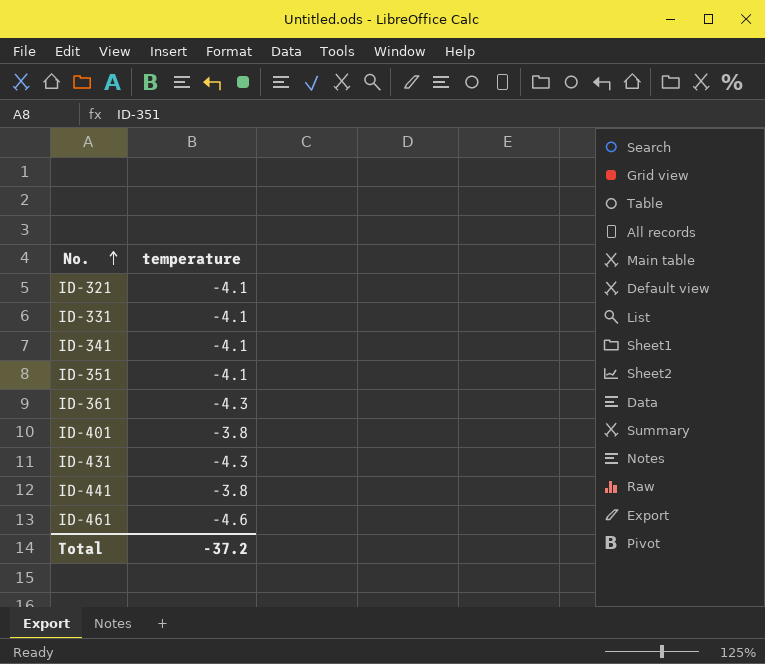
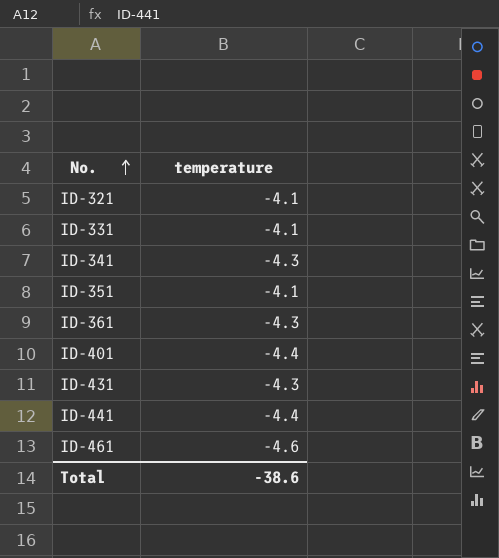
ID-341 | temperature: -4.1 -> -4.3
ID-401 | temperature: -3.8 -> -4.4
ID-441 | temperature: -3.8 -> -4.4
Total | temperature: -37.2 -> -38.6

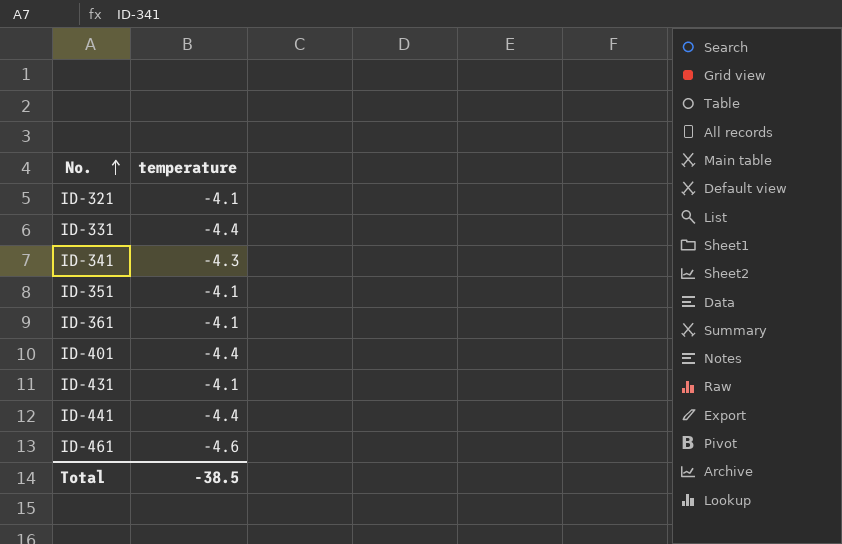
ID-331 | temperature: -4.1 -> -4.4
ID-361 | temperature: -4.3 -> -4.1
ID-431 | temperature: -4.3 -> -4.1
Total | temperature: -38.6 -> -38.5

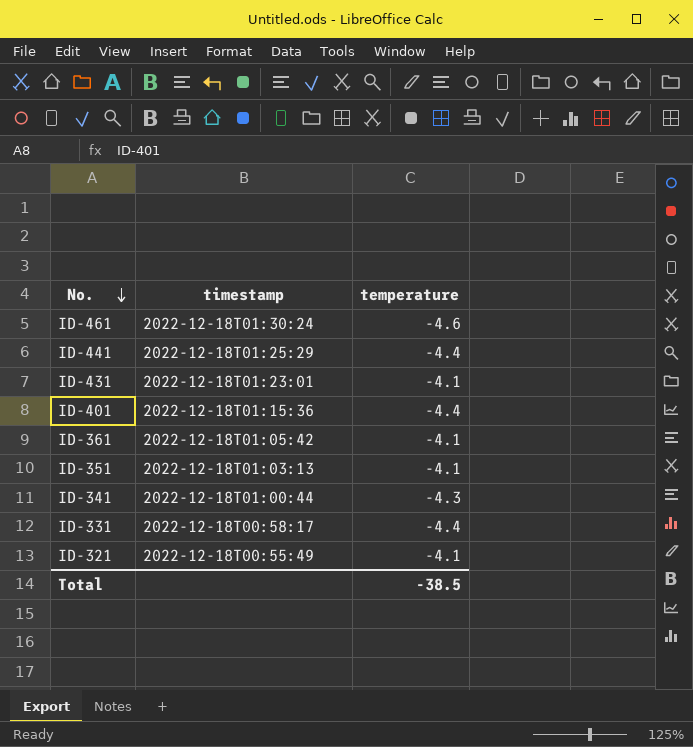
row order: No. ascending -> No. descending
column timestamp | position: none -> 2

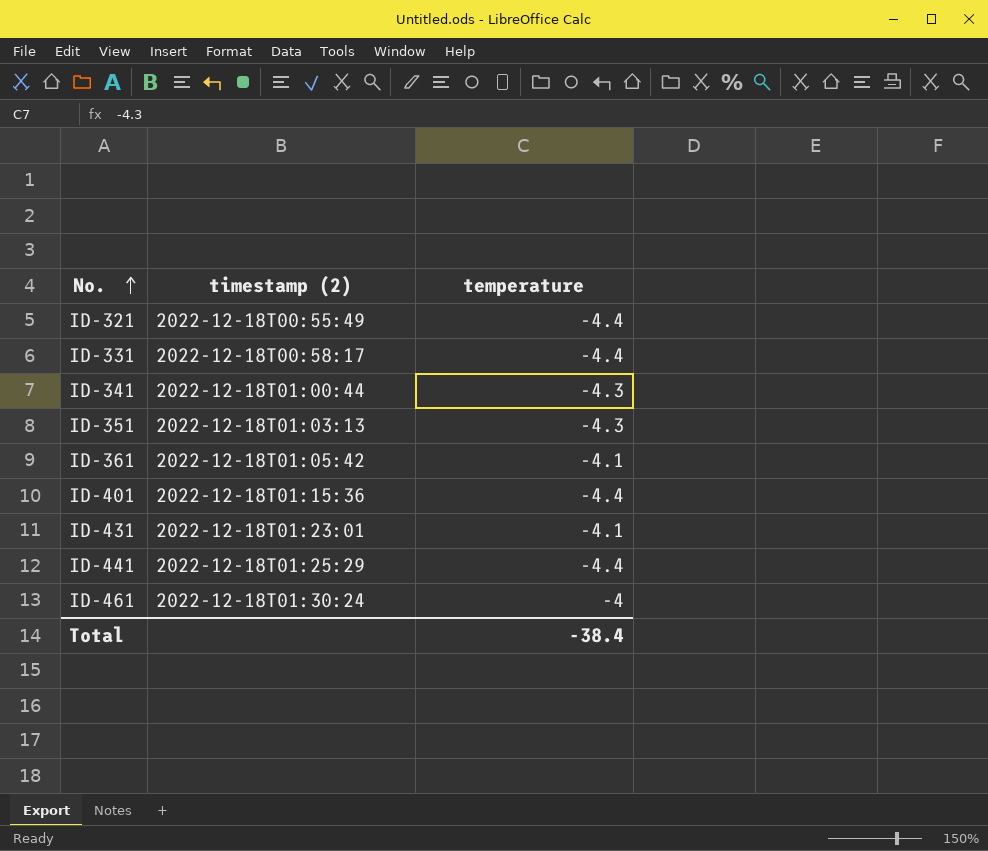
row order: No. descending -> No. ascending
column name: timestamp -> timestamp (2)
ID-321 | temperature: -4.1 -> -4.4
ID-351 | temperature: -4.1 -> -4.3
ID-461 | temperature: -4.6 -> -4
Total | temperature: -38.5 -> -38.4

